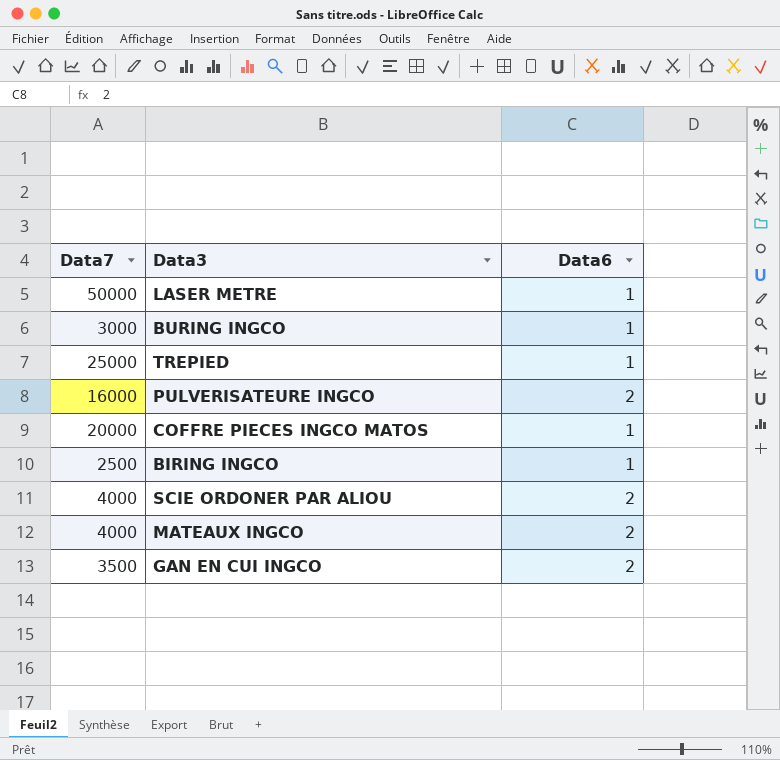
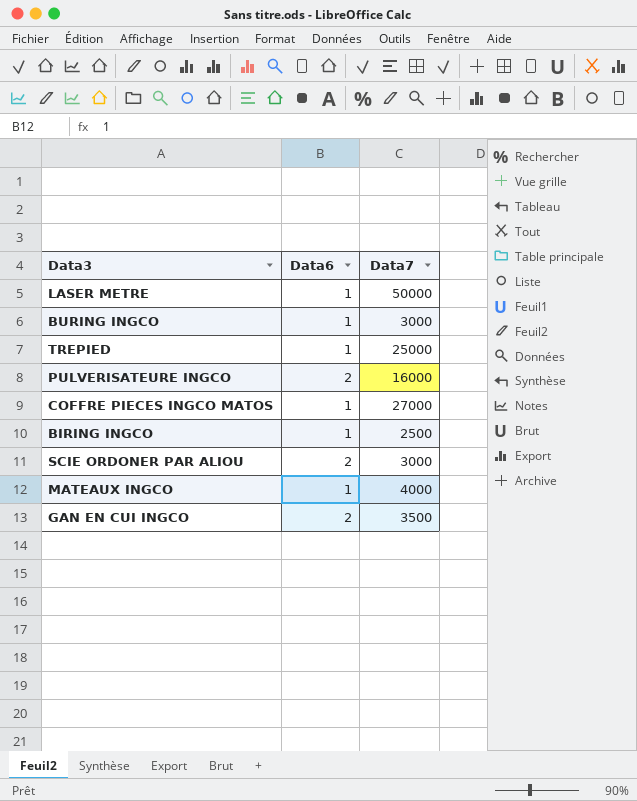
column Data7 | position: 1 -> 3
COFFRE PIECES INGCO MATOS | Data7: 20000 -> 27000
SCIE ORDONER PAR ALIOU | Data7: 4000 -> 3000
MATEAUX INGCO | Data6: 2 -> 1

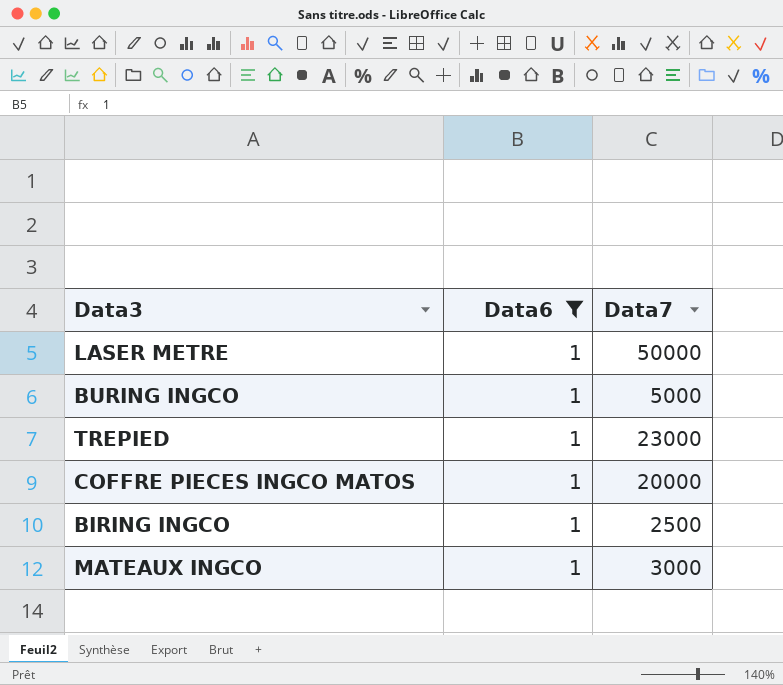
filter: none -> Data6 = 1
BURING INGCO | Data7: 3000 -> 5000
TREPIED | Data7: 25000 -> 23000
COFFRE PIECES INGCO MATOS | Data7: 27000 -> 20000
MATEAUX INGCO | Data7: 4000 -> 3000

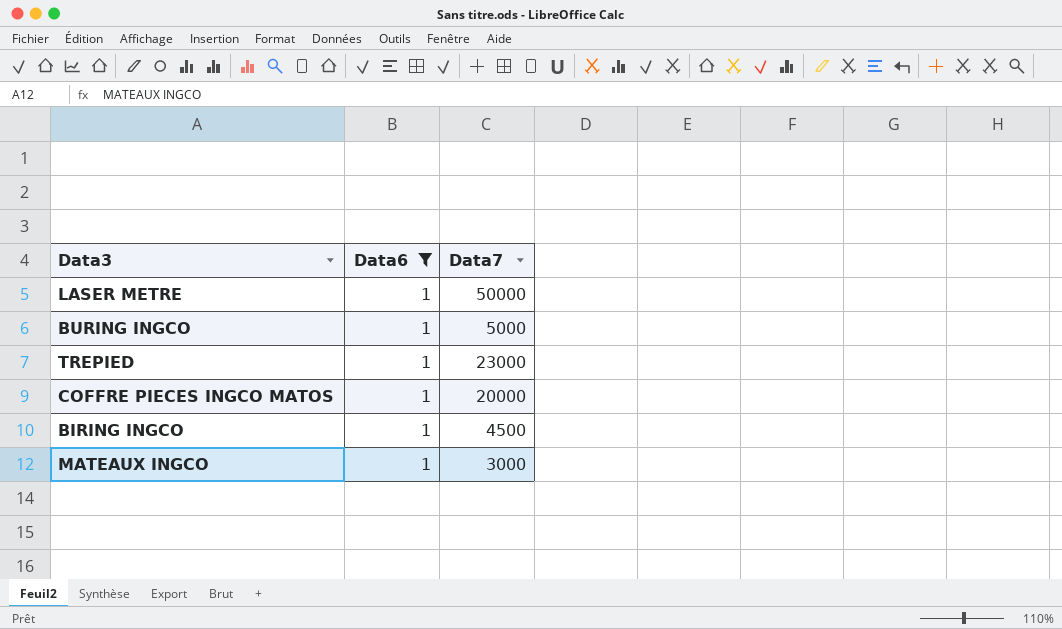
BIRING INGCO | Data7: 2500 -> 4500

